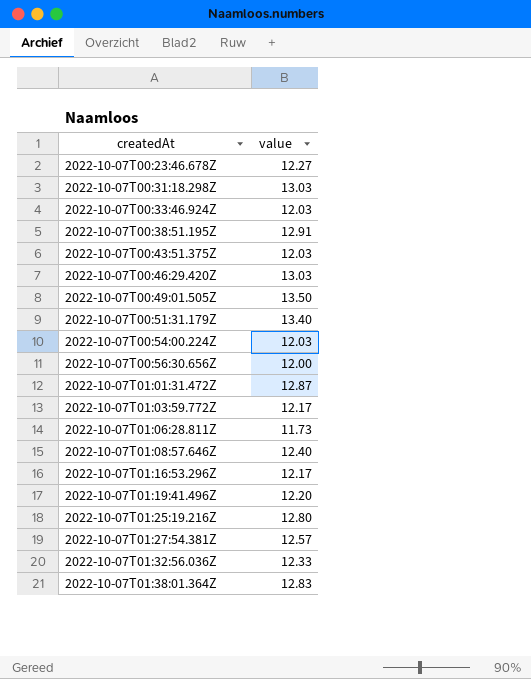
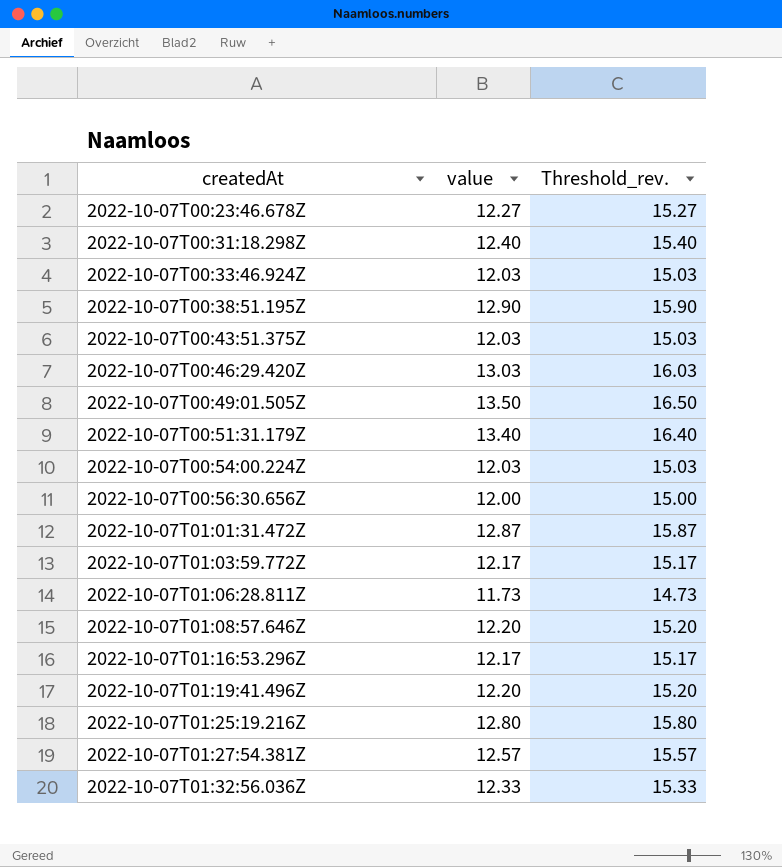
column Threshold_rev. | formula: none -> [value] + 3
row 2022-10-07T01:38:01.364Z: 12.83 -> none
2022-10-07T00:31:18.298Z | value: 13.03 -> 12.40
2022-10-07T00:38:51.195Z | value: 12.91 -> 12.90
2022-10-07T01:08:57.646Z | value: 12.40 -> 12.20

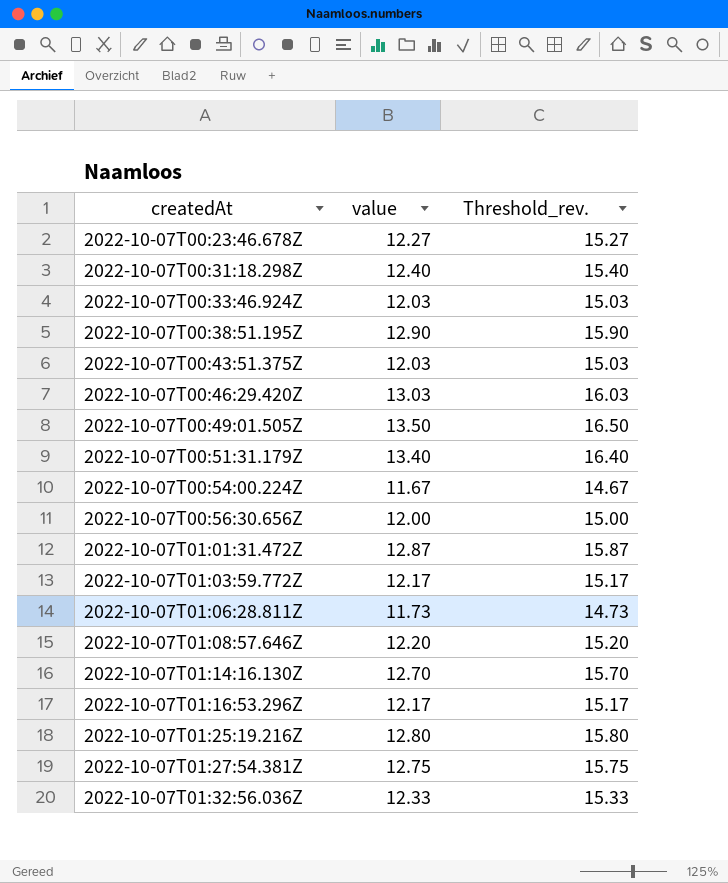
row 2022-10-07T01:19:41.496Z: 12.20 | 15.20 -> none
2022-10-07T00:54:00.224Z | value: 12.03 -> 11.67
2022-10-07T00:54:00.224Z | Threshold_rev.: 15.03 -> 14.67
row 2022-10-07T01:14:16.130Z: none -> 12.70 | 15.70
2022-10-07T01:27:54.381Z | value: 12.57 -> 12.75
2022-10-07T01:27:54.381Z | Threshold_rev.: 15.57 -> 15.75

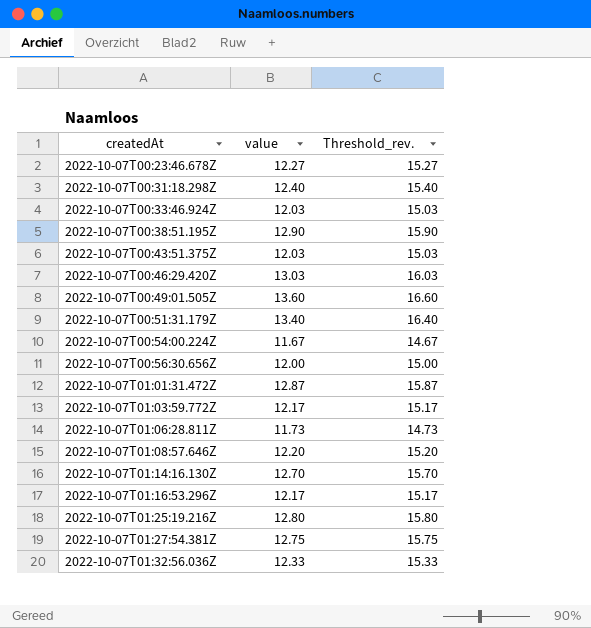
2022-10-07T00:49:01.505Z | value: 13.50 -> 13.60
2022-10-07T00:49:01.505Z | Threshold_rev.: 16.50 -> 16.60

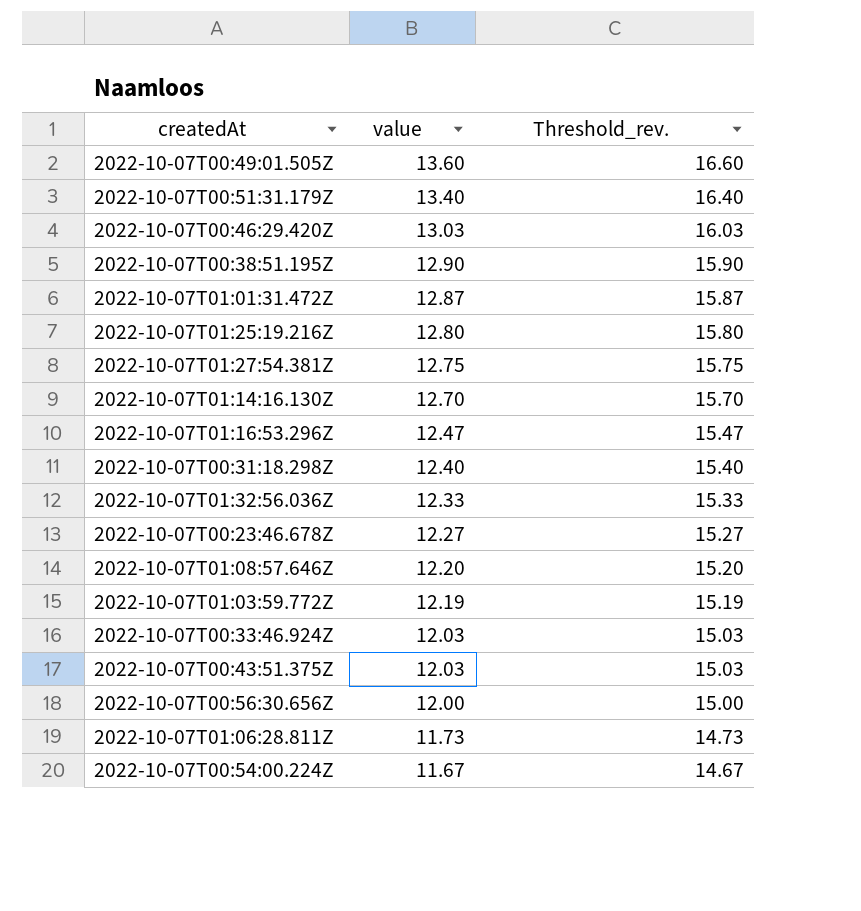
row order: createdAt ascending -> value descending
2022-10-07T01:16:53.296Z | value: 12.17 -> 12.47
2022-10-07T01:16:53.296Z | Threshold_rev.: 15.17 -> 15.47
2022-10-07T01:03:59.772Z | value: 12.17 -> 12.19
2022-10-07T01:03:59.772Z | Threshold_rev.: 15.17 -> 15.19

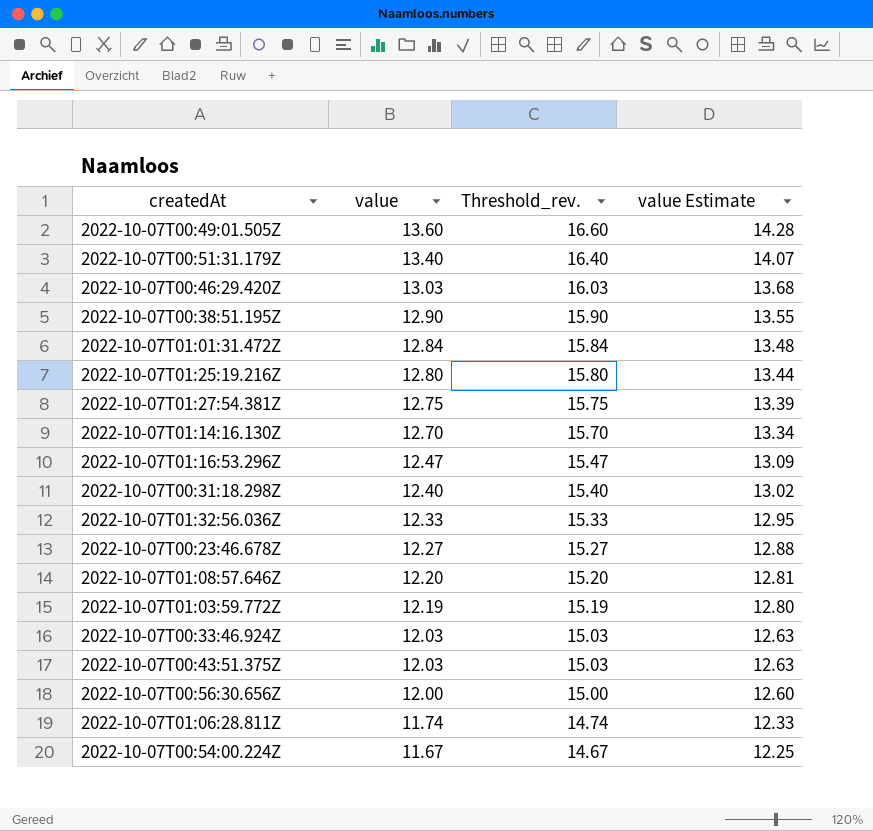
column value Estimate | formula: none -> [value] * 1.05
2022-10-07T01:01:31.472Z | value: 12.87 -> 12.84
2022-10-07T01:01:31.472Z | Threshold_rev.: 15.87 -> 15.84
2022-10-07T01:06:28.811Z | value: 11.73 -> 11.74
2022-10-07T01:06:28.811Z | Threshold_rev.: 14.73 -> 14.74

